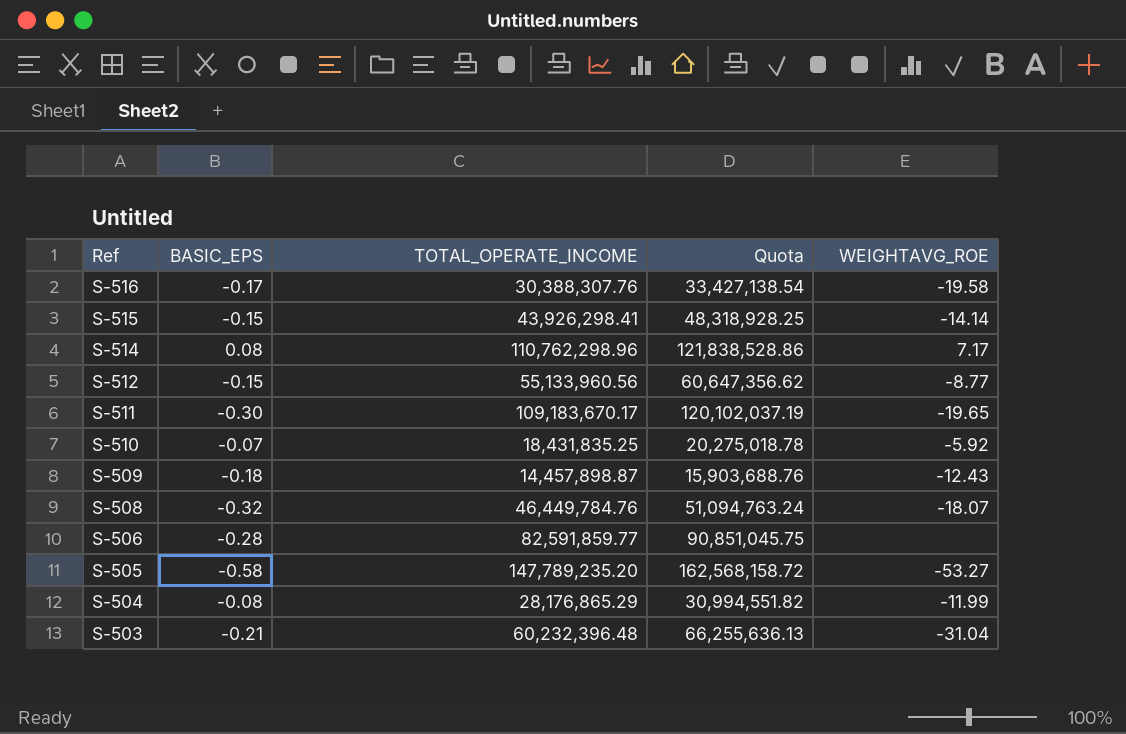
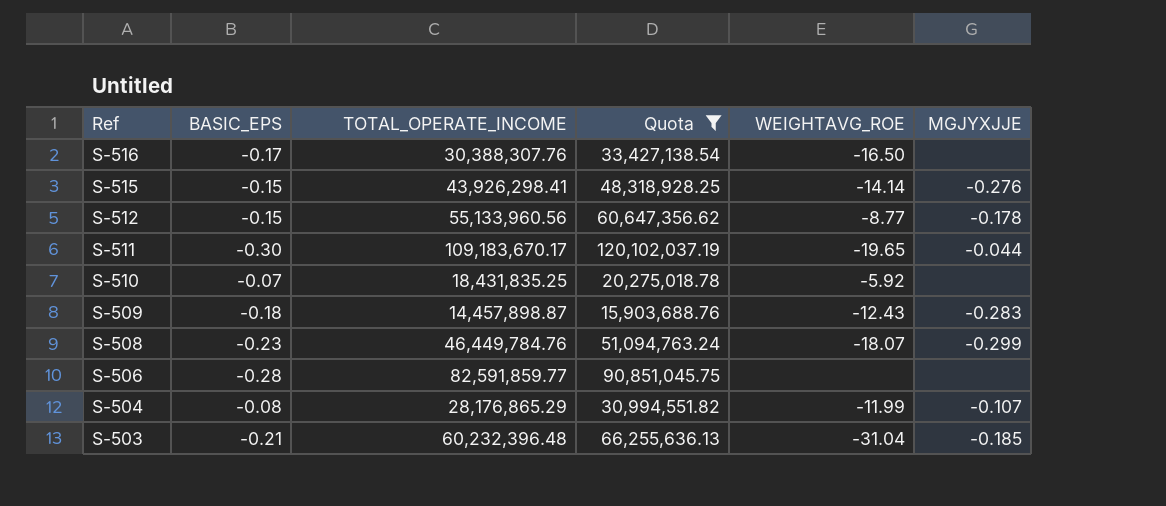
filter: none -> Quota <= 120,102,037.19
column MGJYXJJE | position: none -> 6
S-516 | WEIGHTAVG_ROE: -19.58 -> -16.50
S-508 | BASIC_EPS: -0.32 -> -0.23

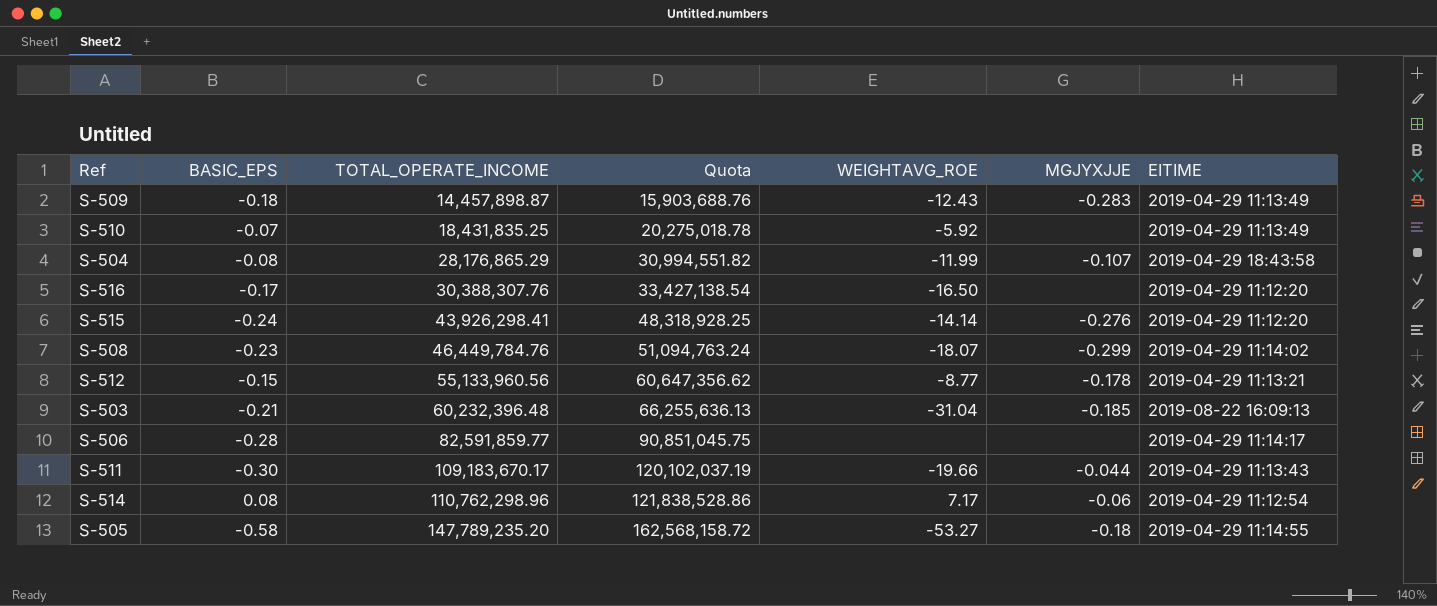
filter: Quota <= 120,102,037.19 -> none
row order: Ref descending -> TOTAL_OPERATE_INCOME ascending
column EITIME | position: none -> 7
S-515 | BASIC_EPS: -0.15 -> -0.24
S-511 | WEIGHTAVG_ROE: -19.65 -> -19.66

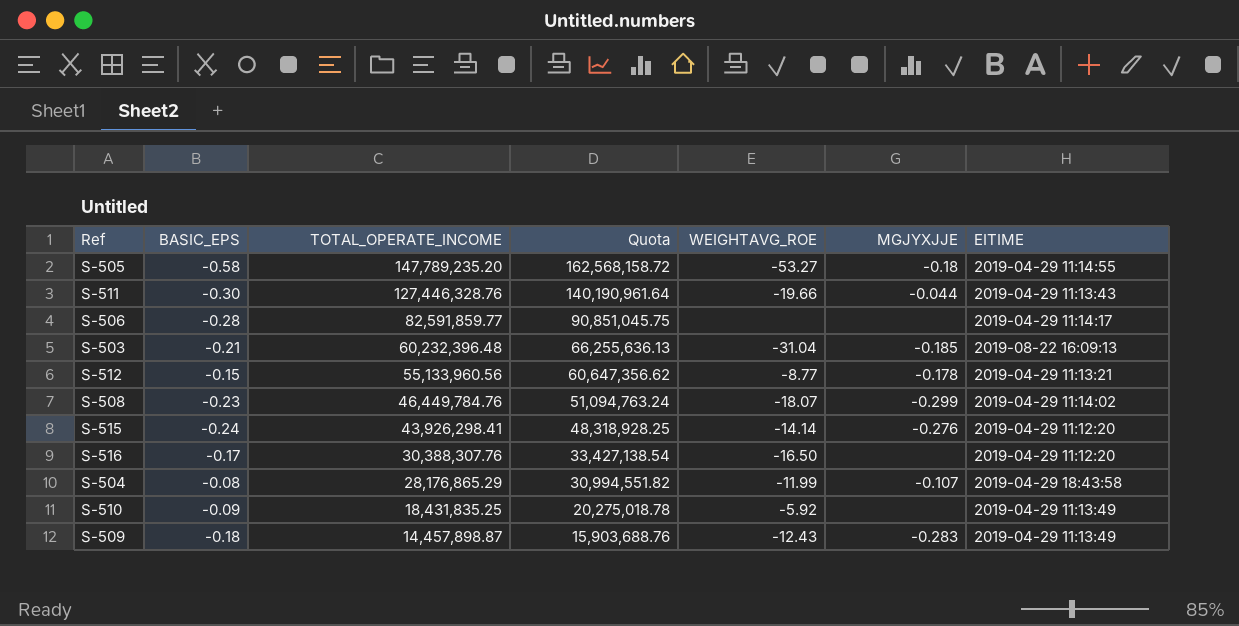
row order: TOTAL_OPERATE_INCOME ascending -> TOTAL_OPERATE_INCOME descending
row S-514: 0.08 | 110,762,298.96 | 121,838,528.86 | 7.17 | -0.06 | 2019-04-29 11:12:54 -> none
S-511 | TOTAL_OPERATE_INCOME: 109,183,670.17 -> 127,446,328.76
S-511 | Quota: 120,102,037.19 -> 140,190,961.64
S-510 | BASIC_EPS: -0.07 -> -0.09

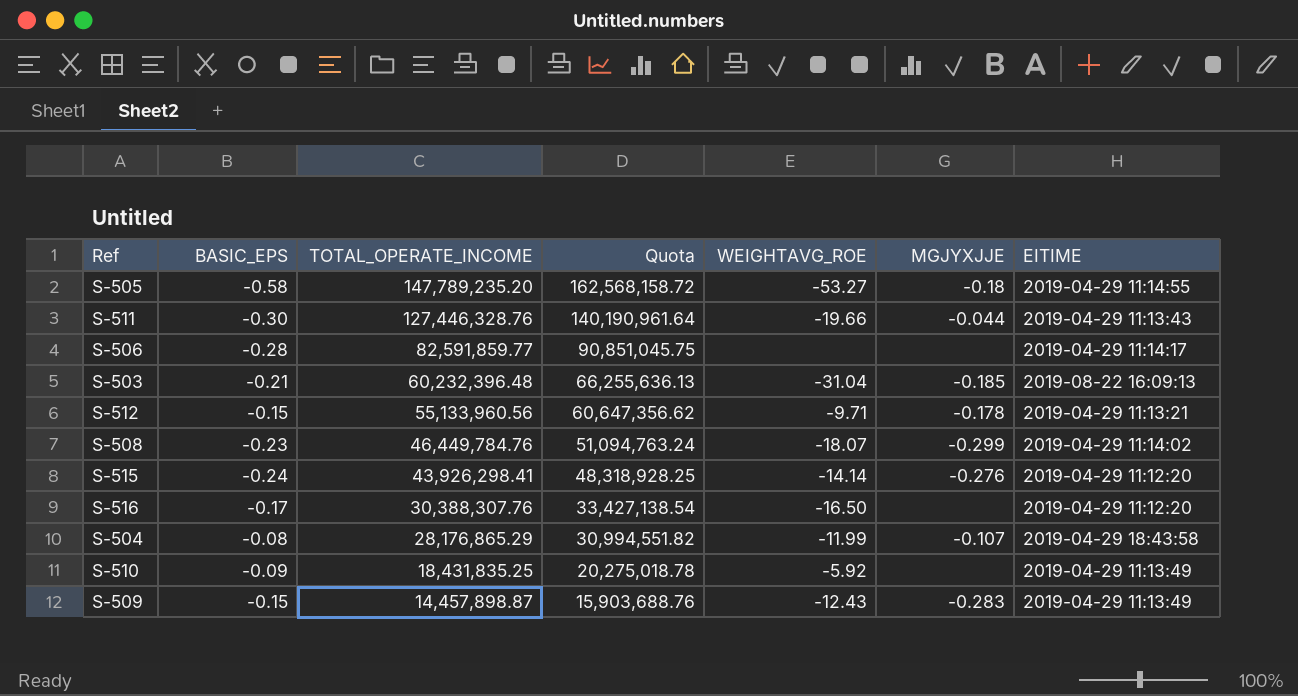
S-512 | WEIGHTAVG_ROE: -8.77 -> -9.71
S-509 | BASIC_EPS: -0.18 -> -0.15

